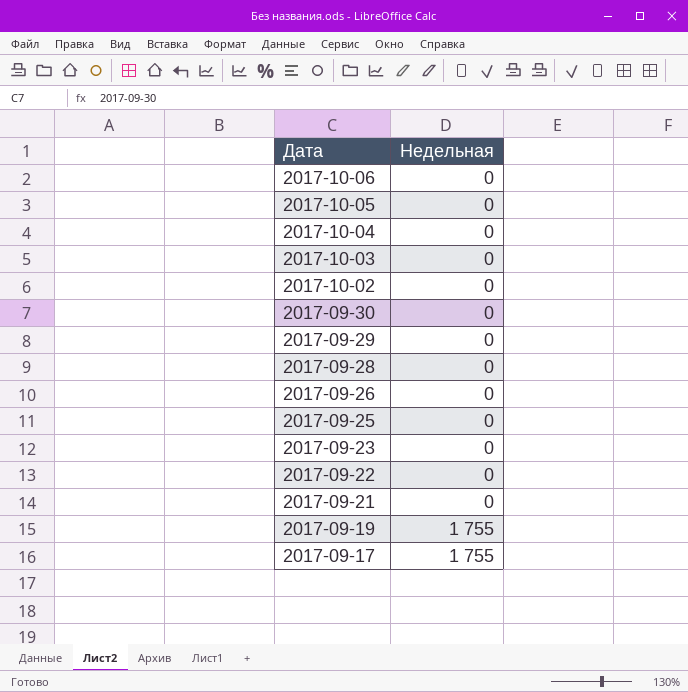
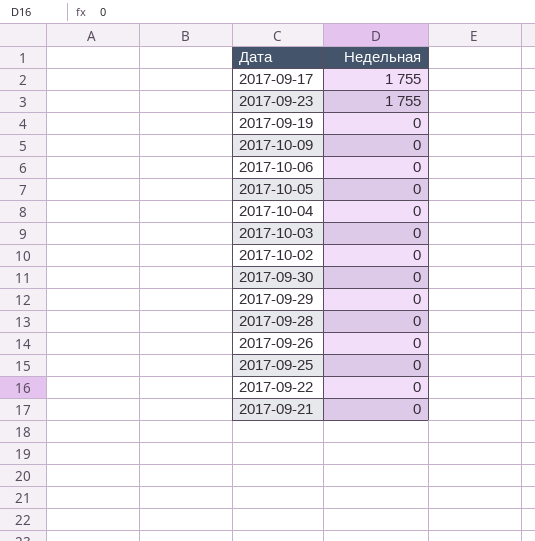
row order: Дата descending -> Недельная descending
2017-09-23 | Недельная: 0 -> 1 755
2017-09-19 | Недельная: 1 755 -> 0
row 2017-10-09: none -> 0

